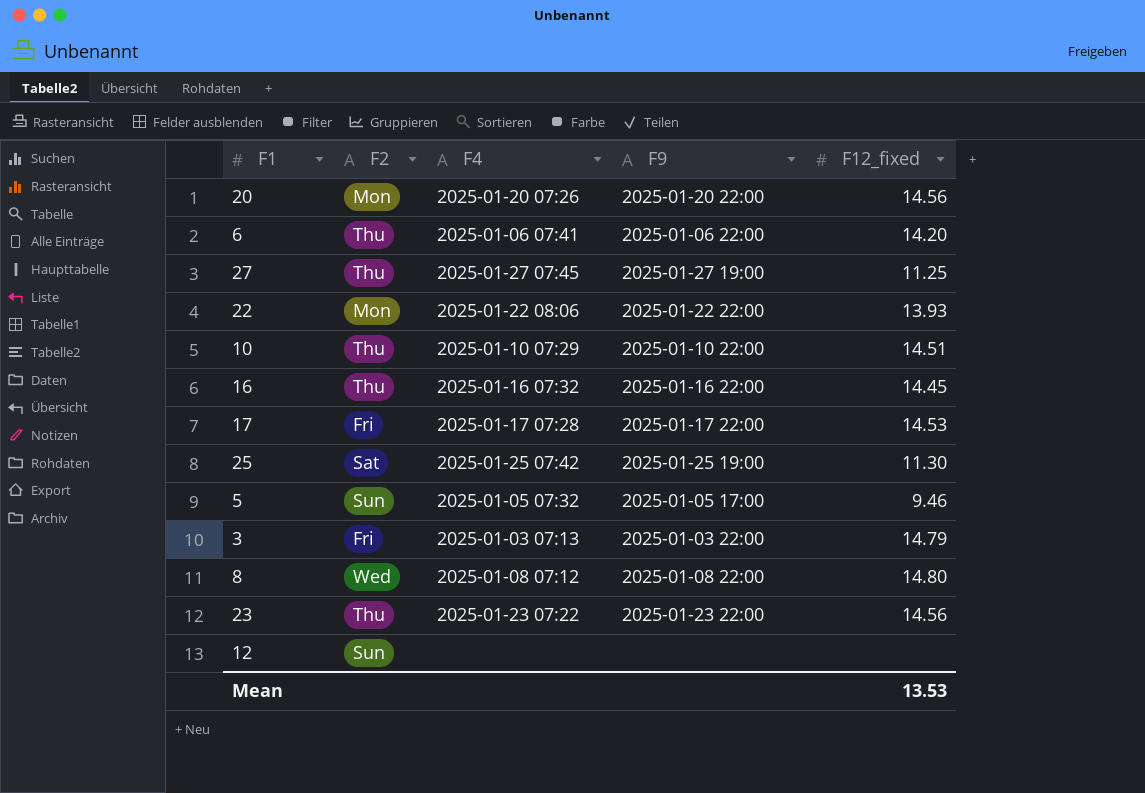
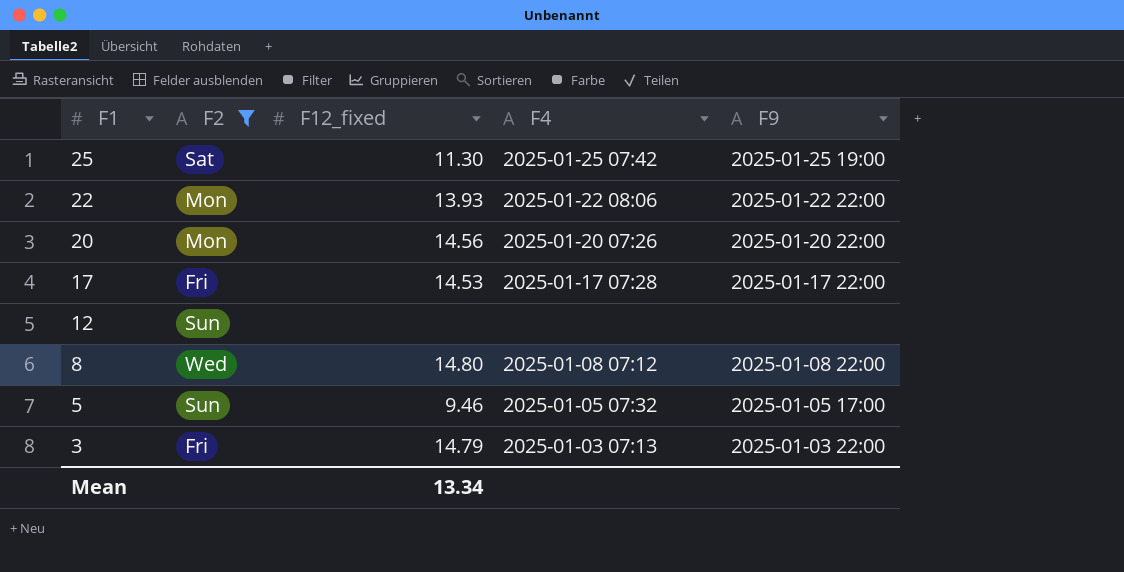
filter: none -> F2 != Thu
row order: none -> F1 descending
column F12_fixed | position: 5 -> 3
Mean | F12_fixed: 13.53 -> 13.34

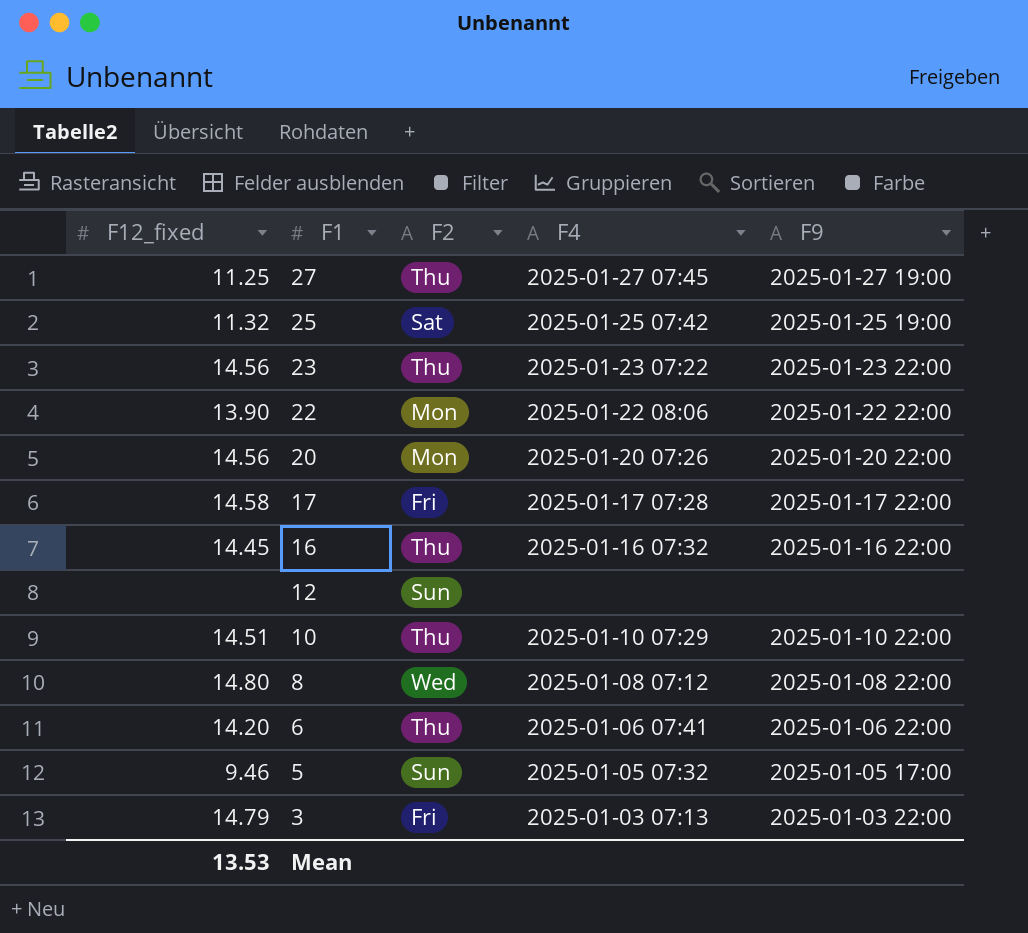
filter: F2 != Thu -> none
column F12_fixed | position: 3 -> 1
25 | F12_fixed: 11.30 -> 11.32
22 | F12_fixed: 13.93 -> 13.90
17 | F12_fixed: 14.53 -> 14.58
Mean | F12_fixed: 13.34 -> 13.53

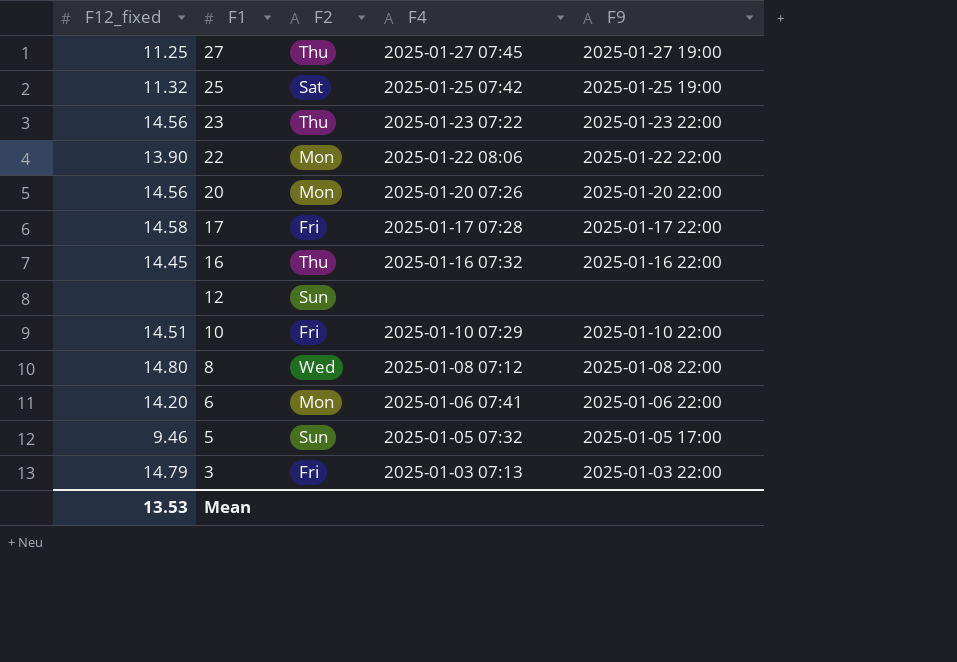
10 | F2: Thu -> Fri
6 | F2: Thu -> Mon

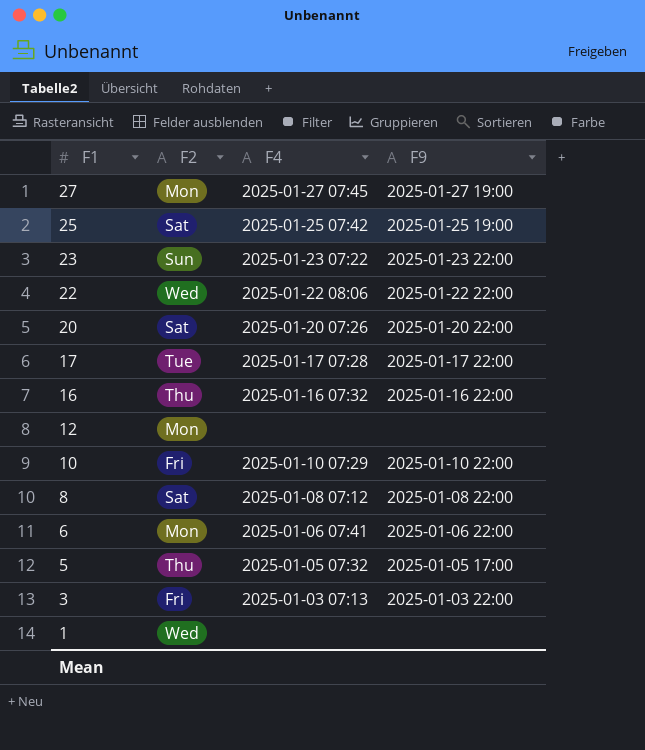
column F12_fixed | position: 1 -> none
27 | F2: Thu -> Mon
23 | F2: Thu -> Sun
22 | F2: Mon -> Wed
20 | F2: Mon -> Sat
17 | F2: Fri -> Tue
12 | F2: Sun -> Mon
8 | F2: Wed -> Sat
5 | F2: Sun -> Thu
row 1: none -> Wed | none | none

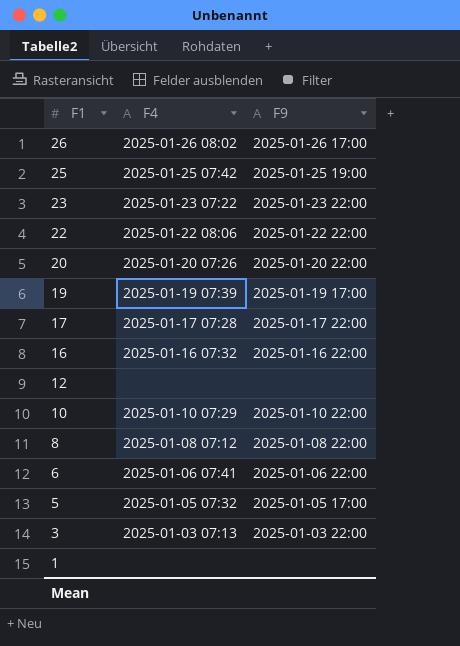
column F2 | position: 2 -> none
row 27: Mon | 2025-01-27 07:45 | 2025-01-27 19:00 -> none
row 26: none -> 2025-01-26 08:02 | 2025-01-26 17:00
row 19: none -> 2025-01-19 07:39 | 2025-01-19 17:00

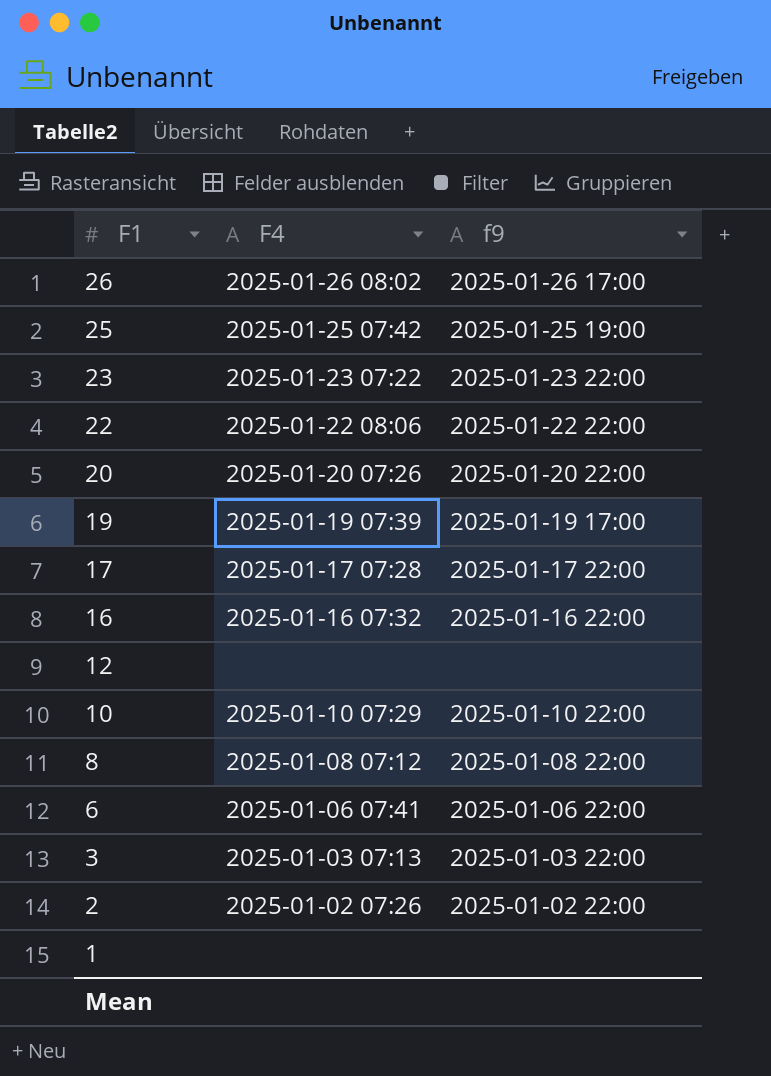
column name: F9 -> f9
row 5: 2025-01-05 07:32 | 2025-01-05 17:00 -> none
row 2: none -> 2025-01-02 07:26 | 2025-01-02 22:00

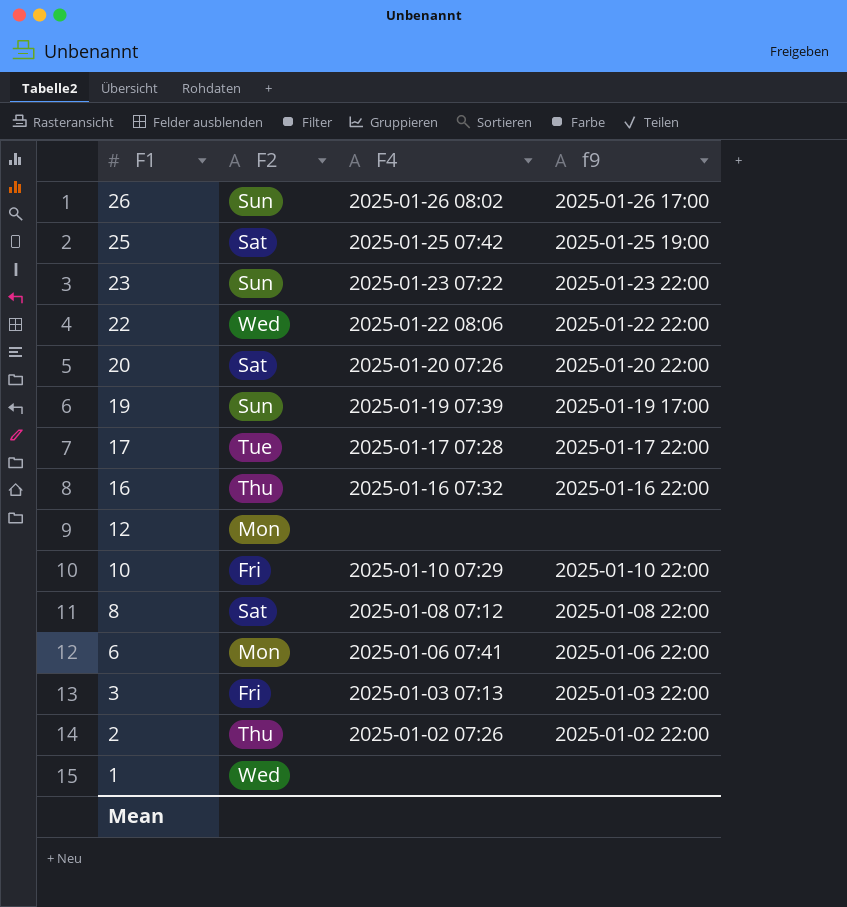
column F2 | position: none -> 2

